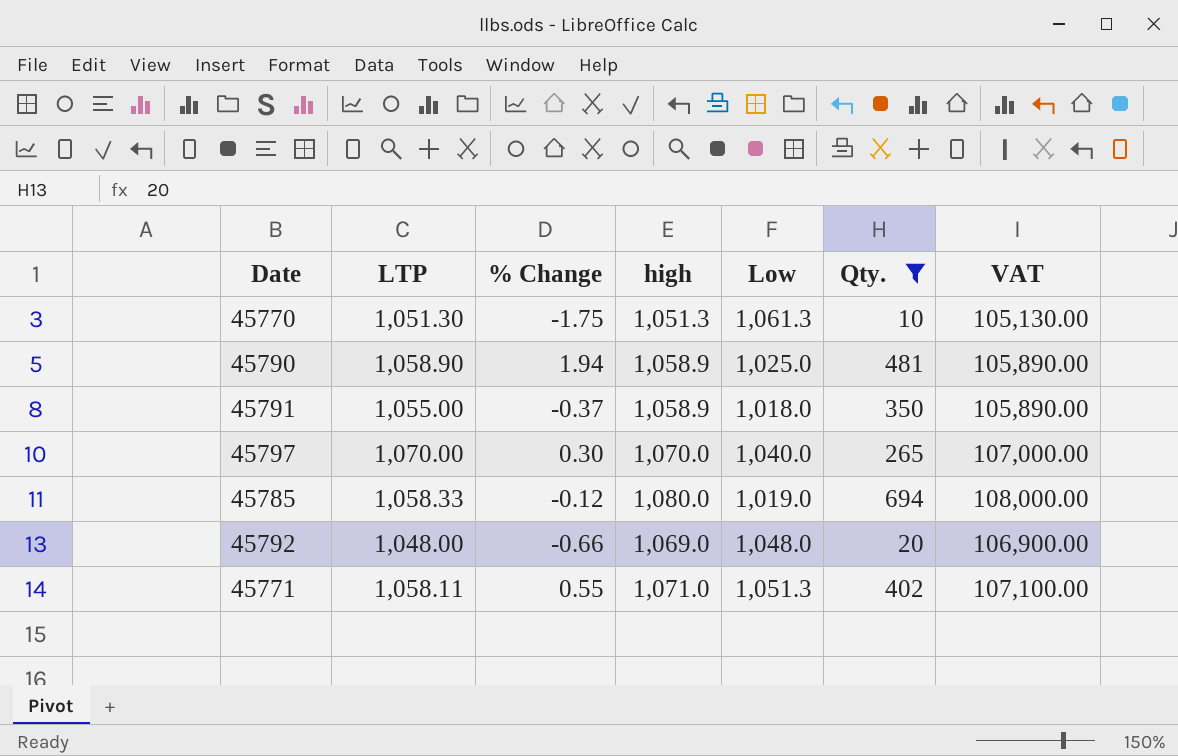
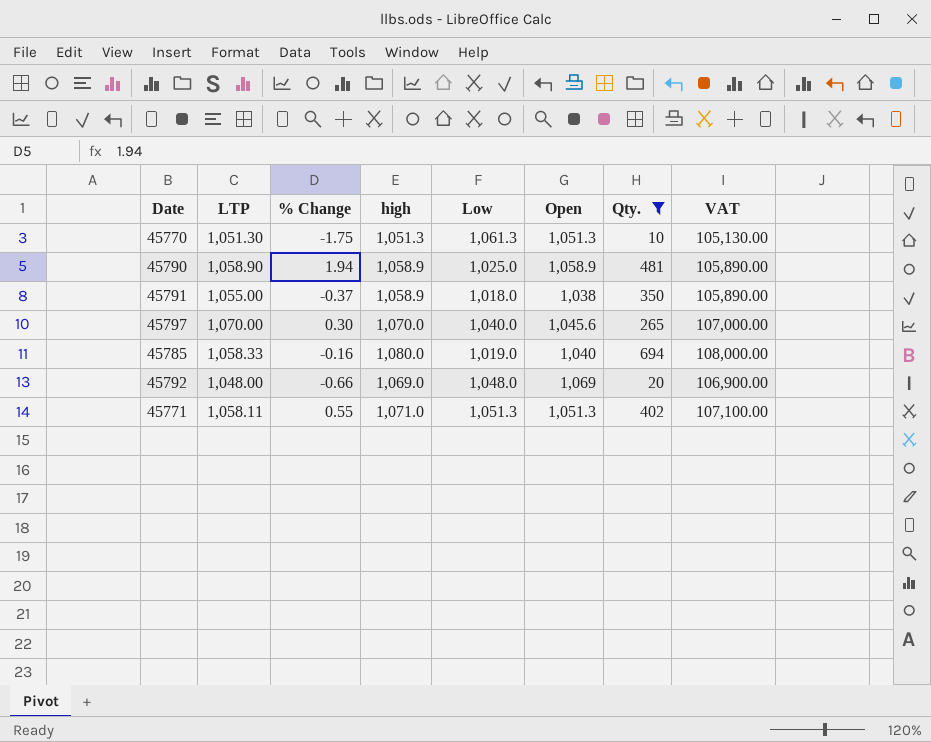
column Open | position: none -> 6
45785 | % Change: -0.12 -> -0.16

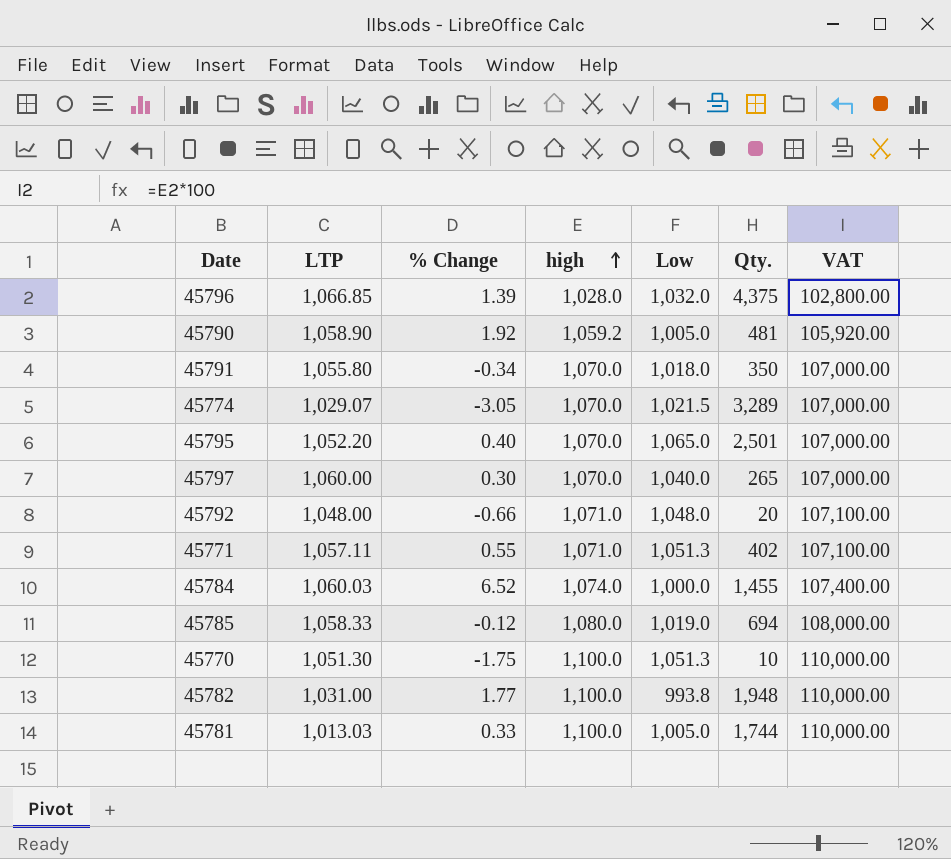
filter: Qty. <= 694 -> none
row order: none -> high ascending
column Open | position: 6 -> none
45790 | % Change: 1.94 -> 1.92
45790 | high: 1,058.9 -> 1,059.2
45790 | Low: 1,025.0 -> 1,005.0
45790 | VAT: 105,890.00 -> 105,920.00
45791 | LTP: 1,055.00 -> 1,055.80
45791 | % Change: -0.37 -> -0.34
45791 | high: 1,058.9 -> 1,070.0
45791 | VAT: 105,890.00 -> 107,000.00
45797 | LTP: 1,070.00 -> 1,060.00
45792 | high: 1,069.0 -> 1,071.0
45792 | VAT: 106,900.00 -> 107,100.00
45771 | LTP: 1,058.11 -> 1,057.11
45785 | % Change: -0.16 -> -0.12
45770 | high: 1,051.3 -> 1,100.0
45770 | Low: 1,061.3 -> 1,051.3
45770 | VAT: 105,130.00 -> 110,000.00

